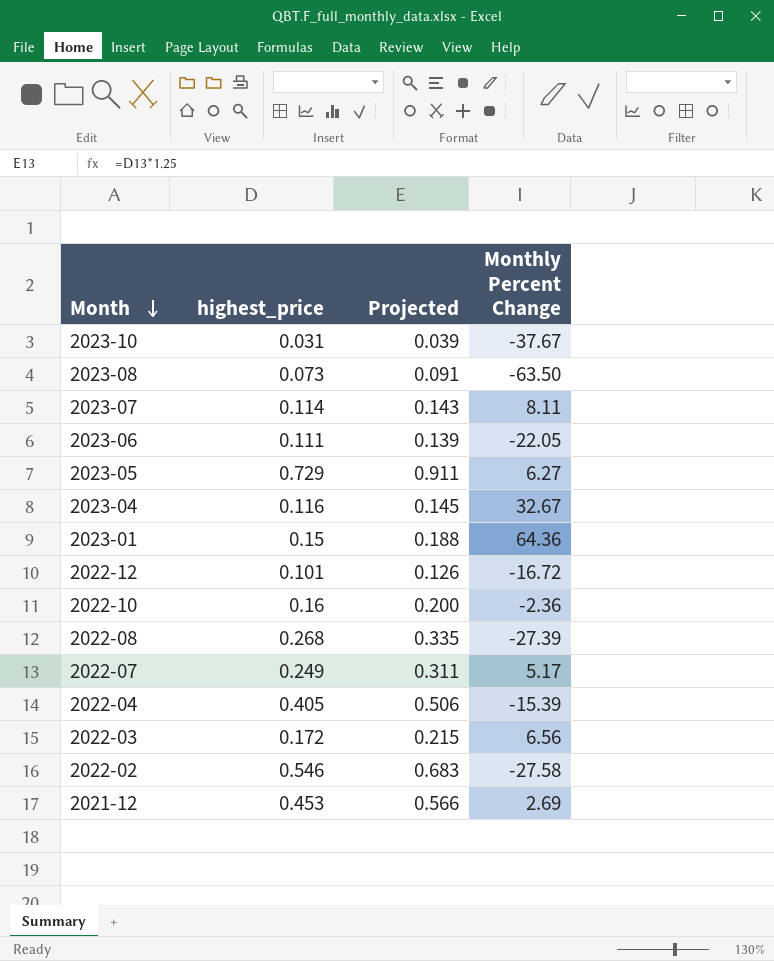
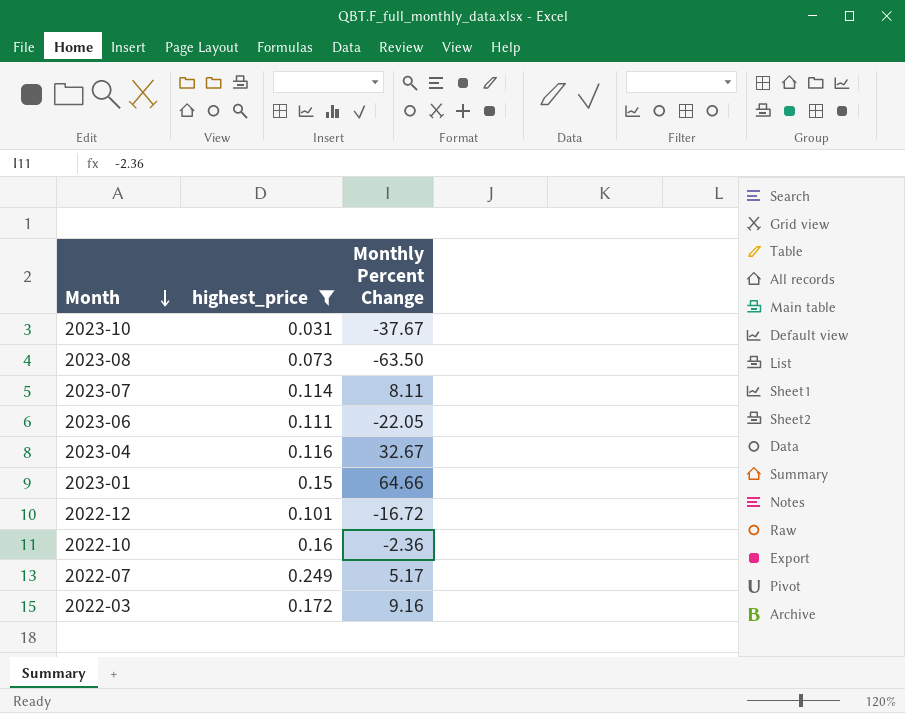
filter: none -> highest_price <= 0.249
column Projected | formula: [highest_price] * 1.25 -> none
2023-01 | Monthly Percent Change: 64.36 -> 64.66
2022-03 | Monthly Percent Change: 6.56 -> 9.16

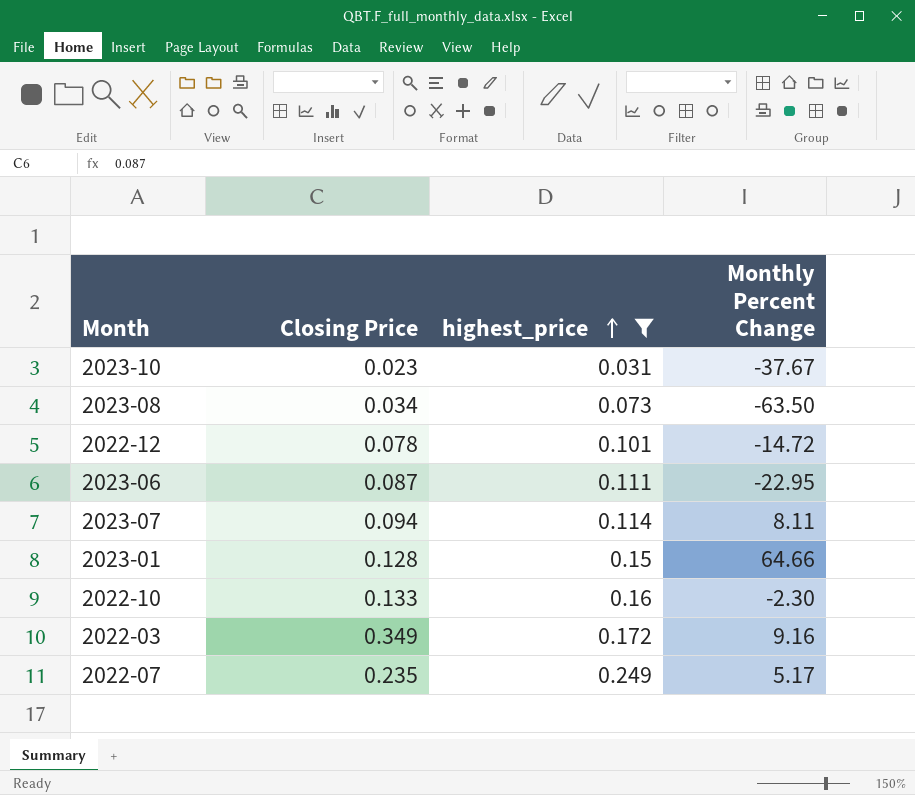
row order: Month descending -> highest_price ascending
column Closing Price | position: none -> 2
row 2023-04: 0.116 | 32.67 -> none
2022-12 | Monthly Percent Change: -16.72 -> -14.72
2023-06 | Monthly Percent Change: -22.05 -> -22.95
2022-10 | Monthly Percent Change: -2.36 -> -2.30

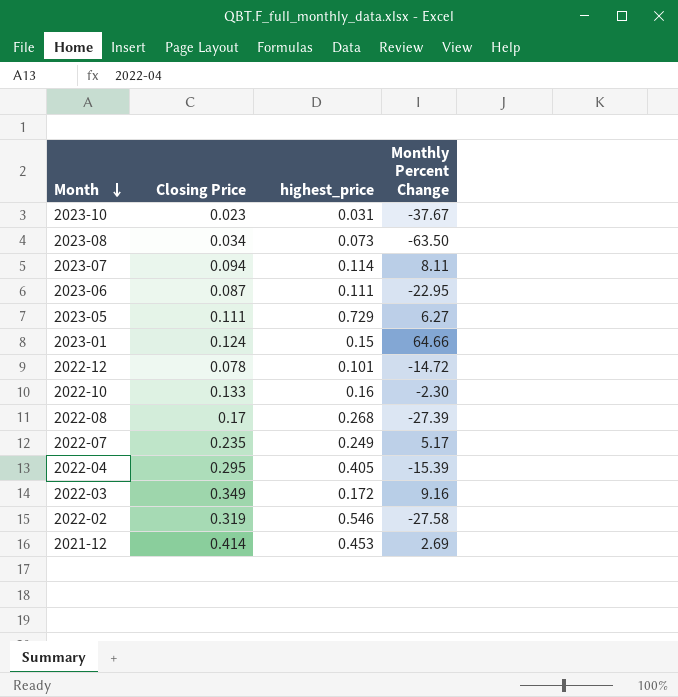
filter: highest_price <= 0.249 -> none
row order: highest_price ascending -> Month descending
2023-01 | Closing Price: 0.128 -> 0.124

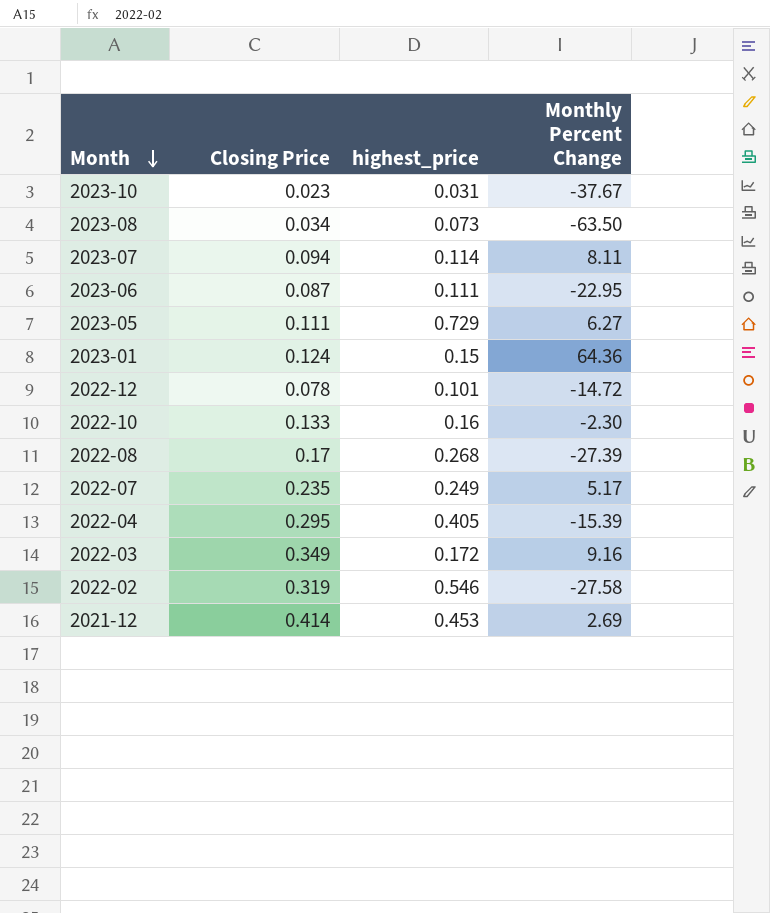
2023-01 | Monthly Percent Change: 64.66 -> 64.36

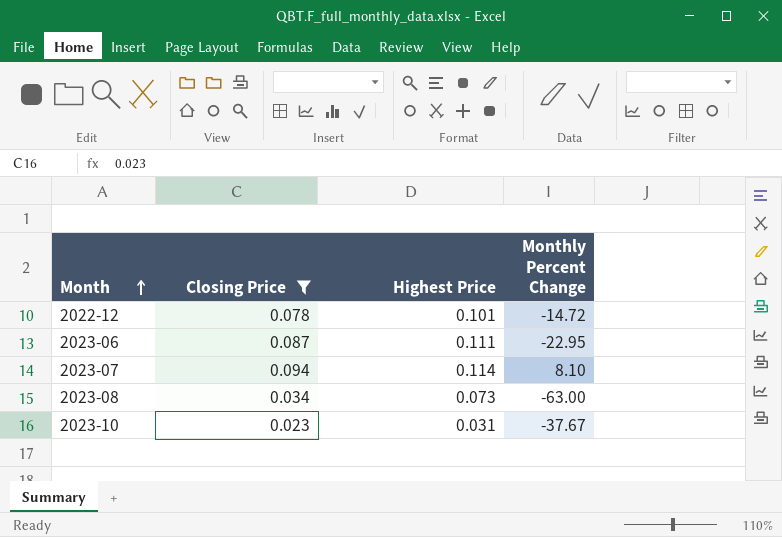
filter: none -> Closing Price <= 0.094
row order: Month descending -> Month ascending
column name: highest_price -> Highest Price
2023-07 | Monthly Percent Change: 8.11 -> 8.10
2023-08 | Monthly Percent Change: -63.50 -> -63.00

